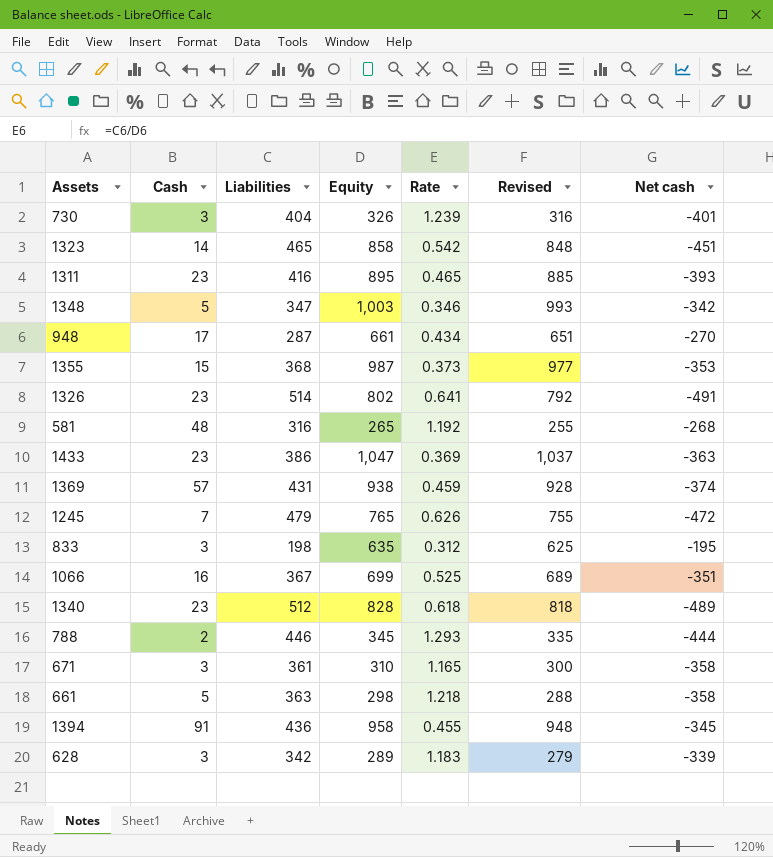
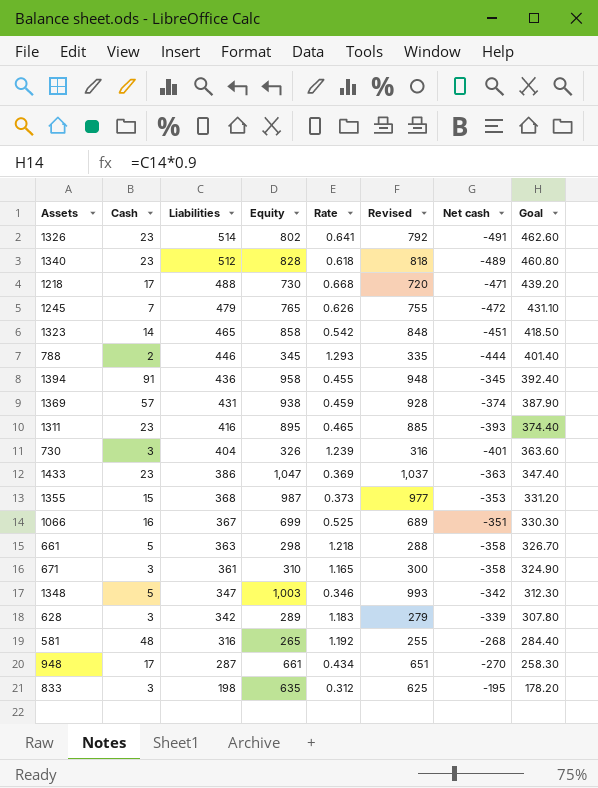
row order: none -> Liabilities descending
column Goal | formula: none -> [Liabilities] * 0.9
row 1218: none -> 17 | 488 | 730 | 0.668 | 720 | -471 | 439.20

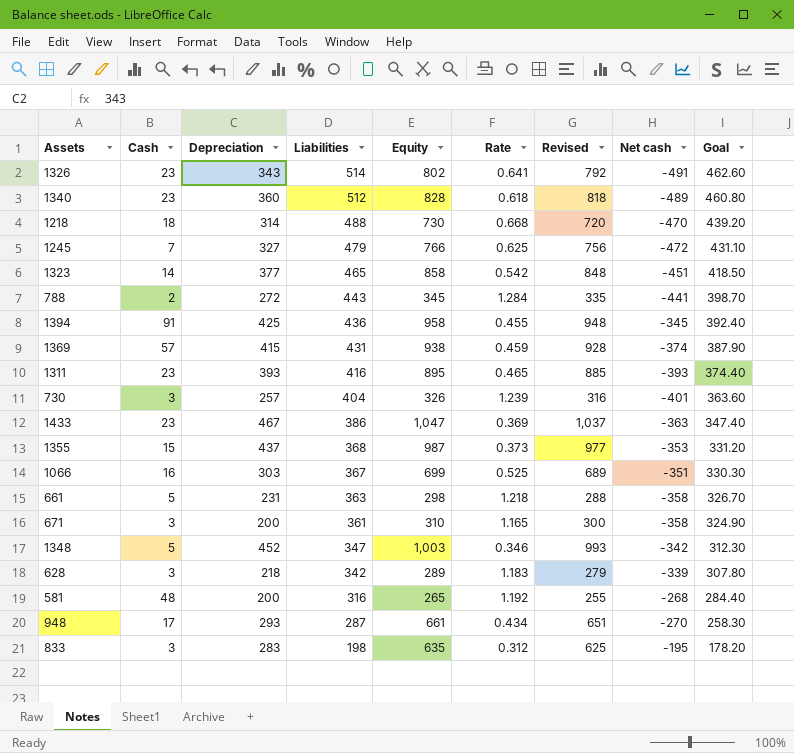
column Depreciation | position: none -> 3
1218 | Cash: 17 -> 18
1218 | Net cash: -471 -> -470
1245 | Equity: 765 -> 766
1245 | Rate: 0.626 -> 0.625
1245 | Revised: 755 -> 756
788 | Liabilities: 446 -> 443
788 | Rate: 1.293 -> 1.284
788 | Net cash: -444 -> -441
788 | Goal: 401.40 -> 398.70

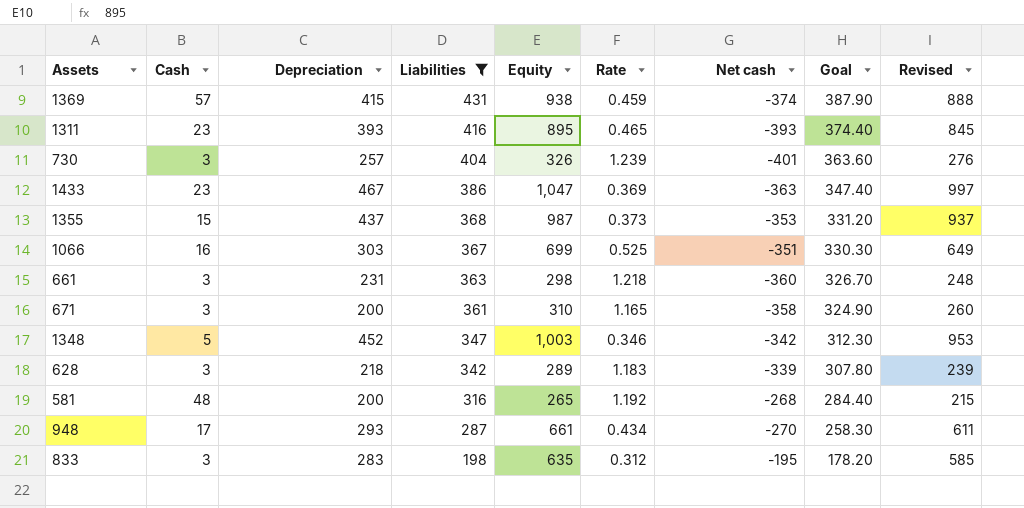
filter: none -> Liabilities <= 431
column Revised | formula: [Equity] - 10 -> [Equity] - 50
column Revised | position: 7 -> 9
661 | Cash: 5 -> 3
661 | Net cash: -358 -> -360

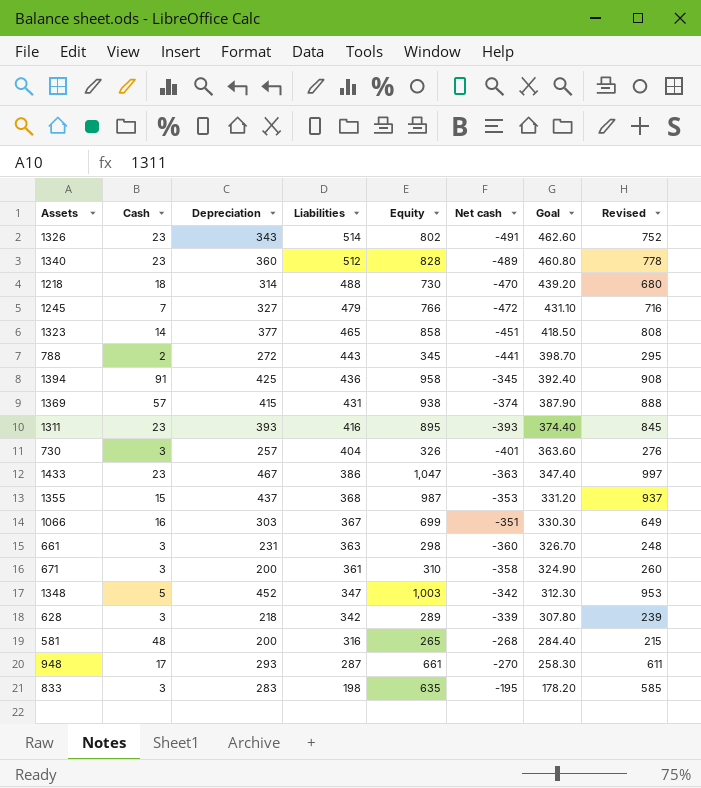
filter: Liabilities <= 431 -> none
column Rate | formula: [Liabilities] / [Equity] -> none

